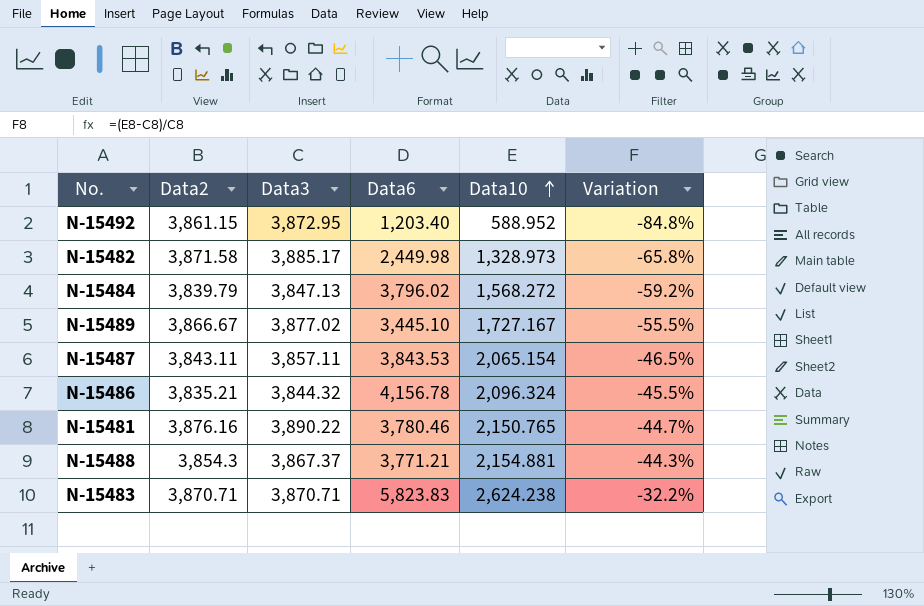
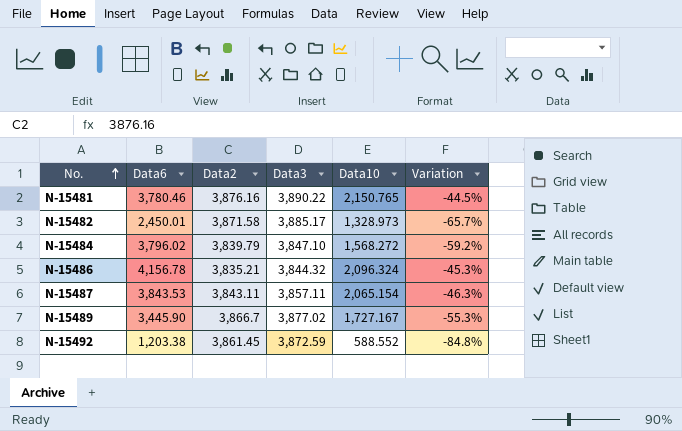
row order: Data10 ascending -> No. ascending
column Data6 | position: 4 -> 2
column Variation | formula: ([Data10] - [Data3]) / [Data3] -> ([Data10] - [Data2]) / [Data2]
row N-15488: 3,854.3 | 3,867.37 | 3,771.21 | 2,154.881 | -44.3% -> none
row N-15483: 3,870.71 | 3,870.71 | 5,823.83 | 2,624.238 | -32.2% -> none
N-15482 | Data6: 2,449.98 -> 2,450.01
N-15484 | Data3: 3,847.13 -> 3,847.10
N-15489 | Data6: 3,445.10 -> 3,445.90
N-15489 | Data2: 3,866.67 -> 3,866.7
N-15492 | Data6: 1,203.40 -> 1,203.38
N-15492 | Data2: 3,861.15 -> 3,861.45
N-15492 | Data3: 3,872.95 -> 3,872.59
N-15492 | Data10: 588.952 -> 588.552

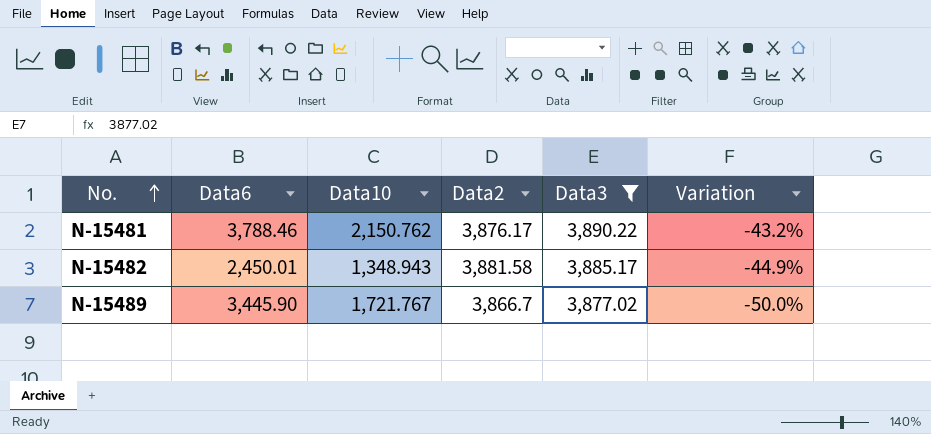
filter: none -> Data3 >= 3,877.02
column Data10 | position: 5 -> 3
column Variation | formula: ([Data10] - [Data2]) / [Data2] -> ([Data10] - [Data6]) / [Data6]
N-15481 | Data6: 3,780.46 -> 3,788.46
N-15481 | Data10: 2,150.765 -> 2,150.762
N-15481 | Data2: 3,876.16 -> 3,876.17
N-15482 | Data10: 1,328.973 -> 1,348.943
N-15482 | Data2: 3,871.58 -> 3,881.58
N-15489 | Data10: 1,727.167 -> 1,721.767

